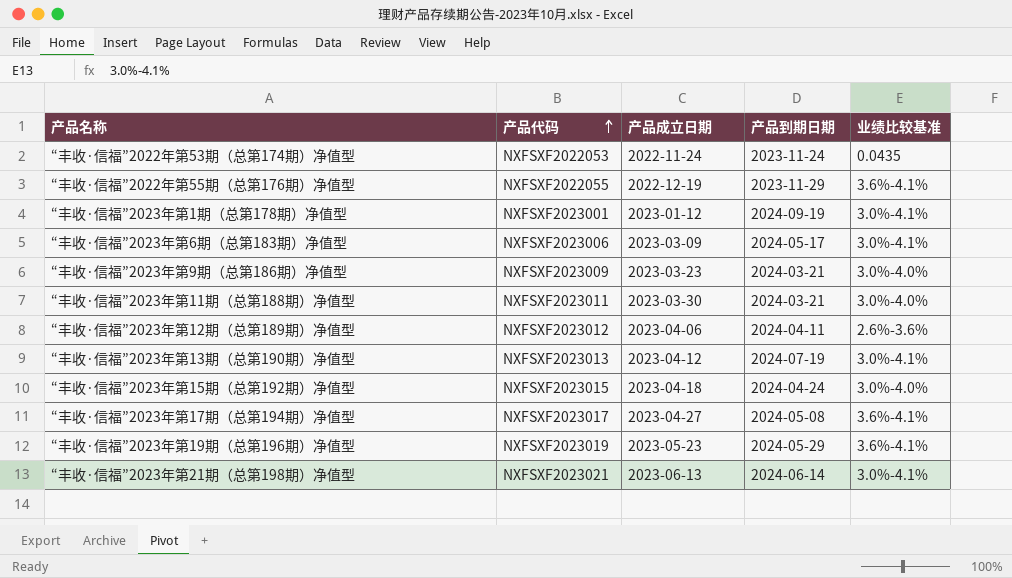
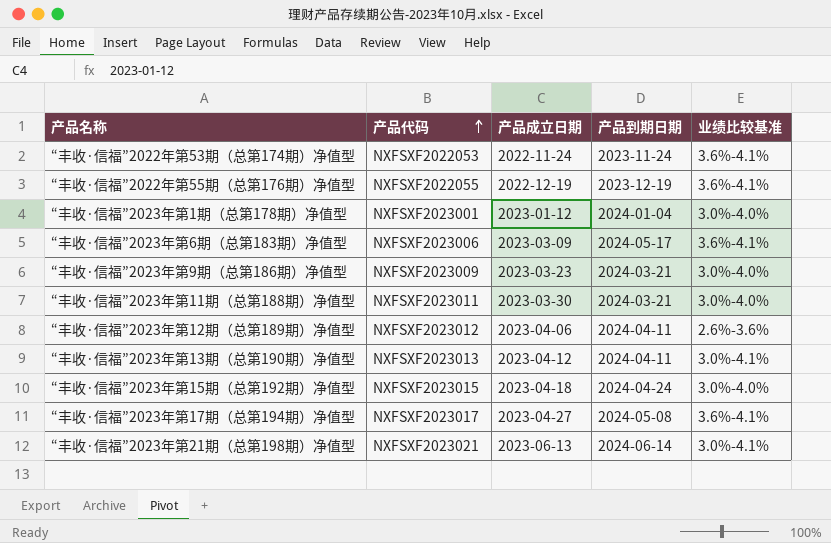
row “丰收·信福”2023年第19期（总第196期）净值型: NXFSXF2023019 | 2023-05-23 | 2024-05-29 | 3.6%-4.1% -> none
“丰收·信福”2022年第53期（总第174期）净值型 | 业绩比较基准: 0.0435 -> 3.6%-4.1%
“丰收·信福”2022年第55期（总第176期）净值型 | 产品到期日期: 2023-11-29 -> 2023-12-19
“丰收·信福”2023年第1期（总第178期）净值型 | 产品到期日期: 2024-09-19 -> 2024-01-04
“丰收·信福”2023年第1期（总第178期）净值型 | 业绩比较基准: 3.0%-4.1% -> 3.0%-4.0%
“丰收·信福”2023年第6期（总第183期）净值型 | 业绩比较基准: 3.0%-4.1% -> 3.6%-4.1%
“丰收·信福”2023年第13期（总第190期）净值型 | 产品到期日期: 2024-07-19 -> 2024-04-11

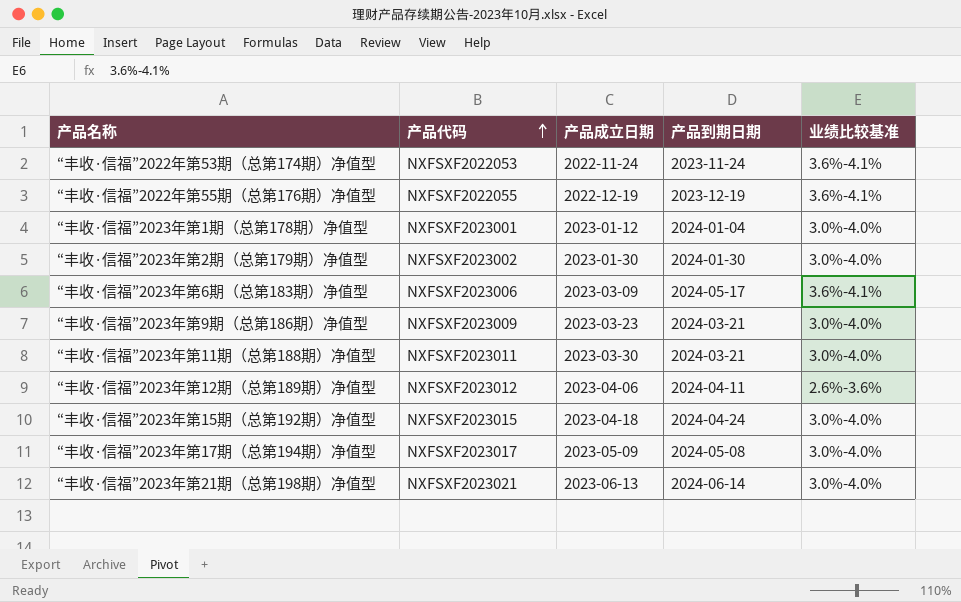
row “丰收·信福”2023年第13期（总第190期）净值型: NXFSXF2023013 | 2023-04-12 | 2024-04-11 | 3.0%-4.1% -> none
row “丰收·信福”2023年第2期（总第179期）净值型: none -> NXFSXF2023002 | 2023-01-30 | 2024-01-30 | 3.0%-4.0%
“丰收·信福”2023年第17期（总第194期）净值型 | 产品成立日期: 2023-04-27 -> 2023-05-09
“丰收·信福”2023年第17期（总第194期）净值型 | 业绩比较基准: 3.6%-4.1% -> 3.0%-4.0%
“丰收·信福”2023年第21期（总第198期）净值型 | 业绩比较基准: 3.0%-4.1% -> 3.0%-4.0%

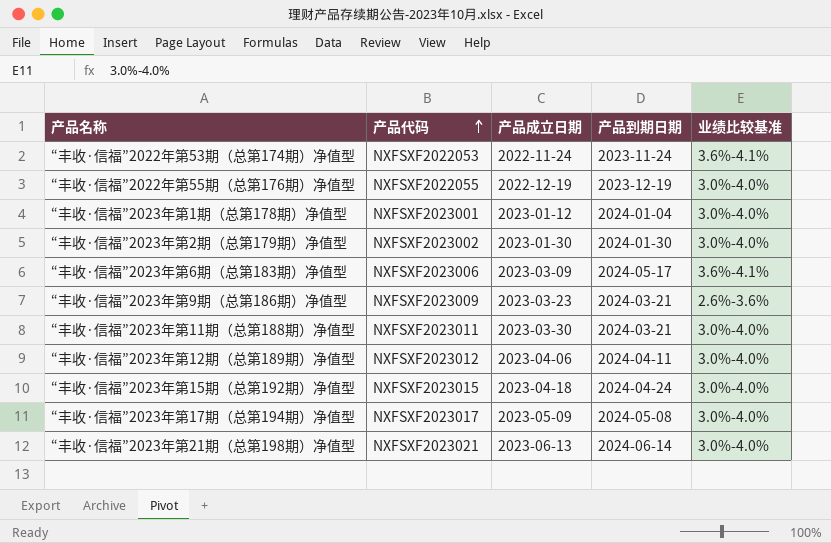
“丰收·信福”2022年第55期（总第176期）净值型 | 业绩比较基准: 3.6%-4.1% -> 3.0%-4.0%
“丰收·信福”2023年第9期（总第186期）净值型 | 业绩比较基准: 3.0%-4.0% -> 2.6%-3.6%
“丰收·信福”2023年第12期（总第189期）净值型 | 业绩比较基准: 2.6%-3.6% -> 3.0%-4.0%

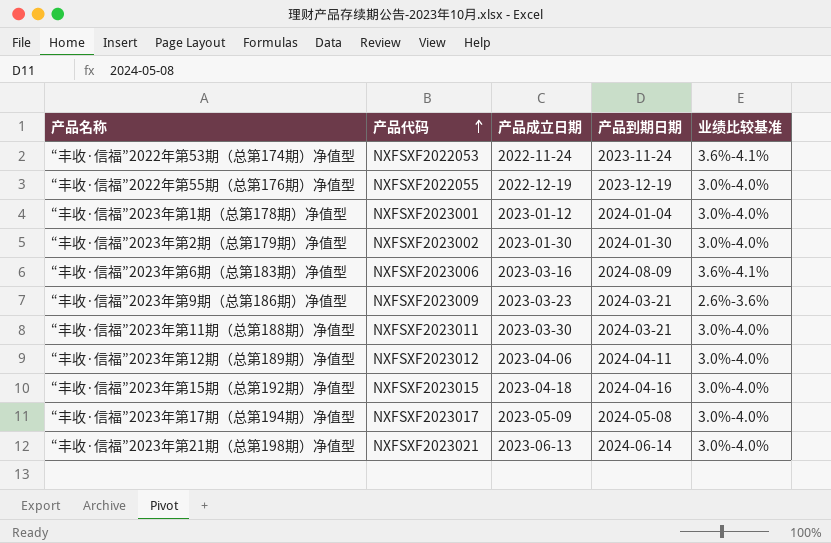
“丰收·信福”2023年第6期（总第183期）净值型 | 产品成立日期: 2023-03-09 -> 2023-03-16
“丰收·信福”2023年第6期（总第183期）净值型 | 产品到期日期: 2024-05-17 -> 2024-08-09
“丰收·信福”2023年第15期（总第192期）净值型 | 产品到期日期: 2024-04-24 -> 2024-04-16

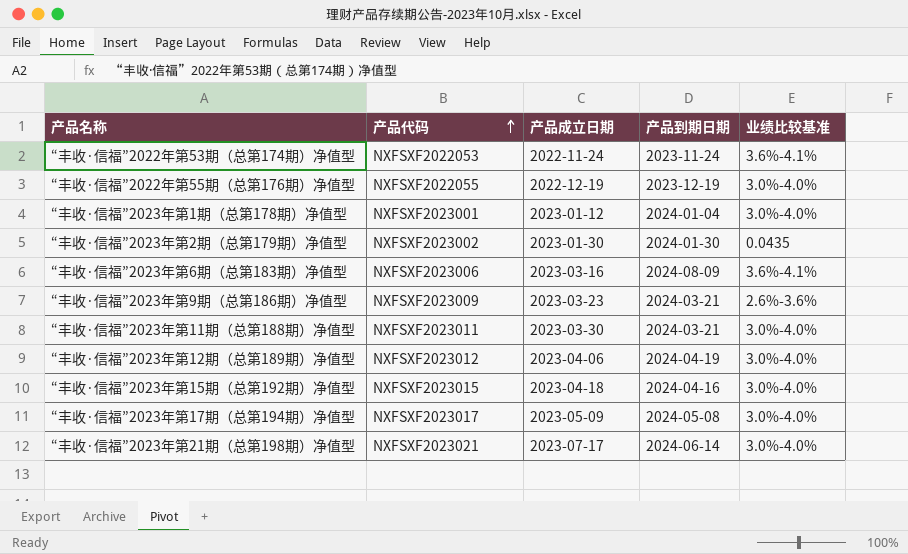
“丰收·信福”2023年第2期（总第179期）净值型 | 业绩比较基准: 3.0%-4.0% -> 0.0435
“丰收·信福”2023年第12期（总第189期）净值型 | 产品到期日期: 2024-04-11 -> 2024-04-19
“丰收·信福”2023年第21期（总第198期）净值型 | 产品成立日期: 2023-06-13 -> 2023-07-17

